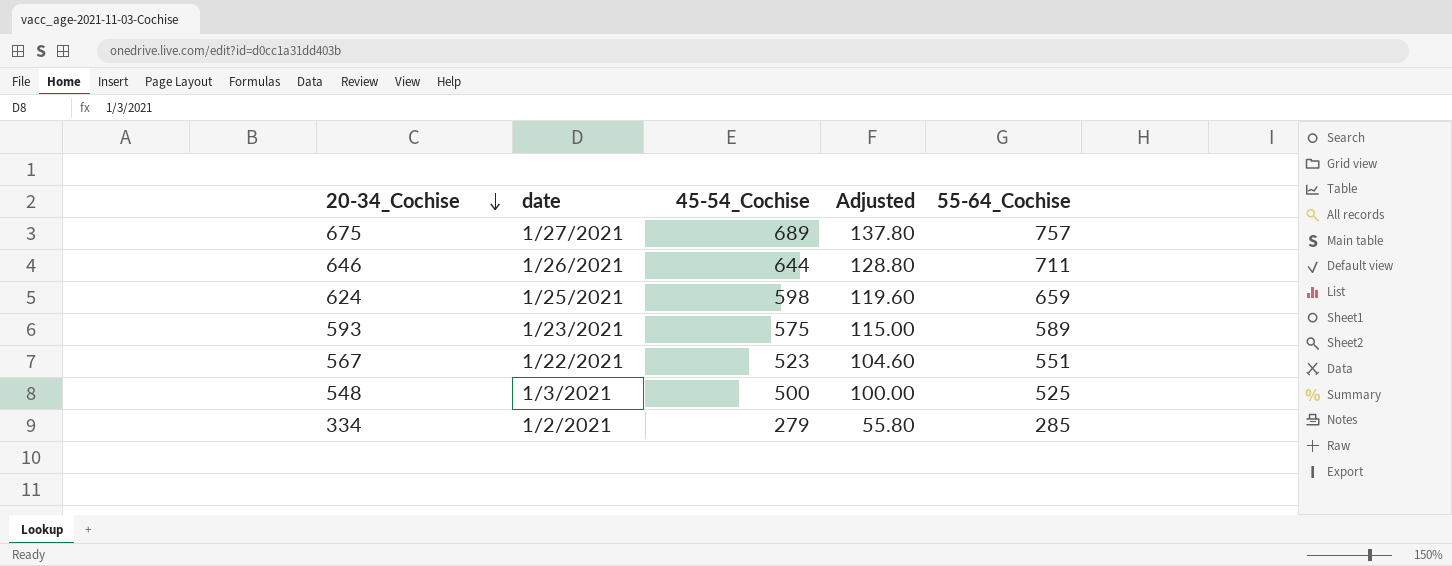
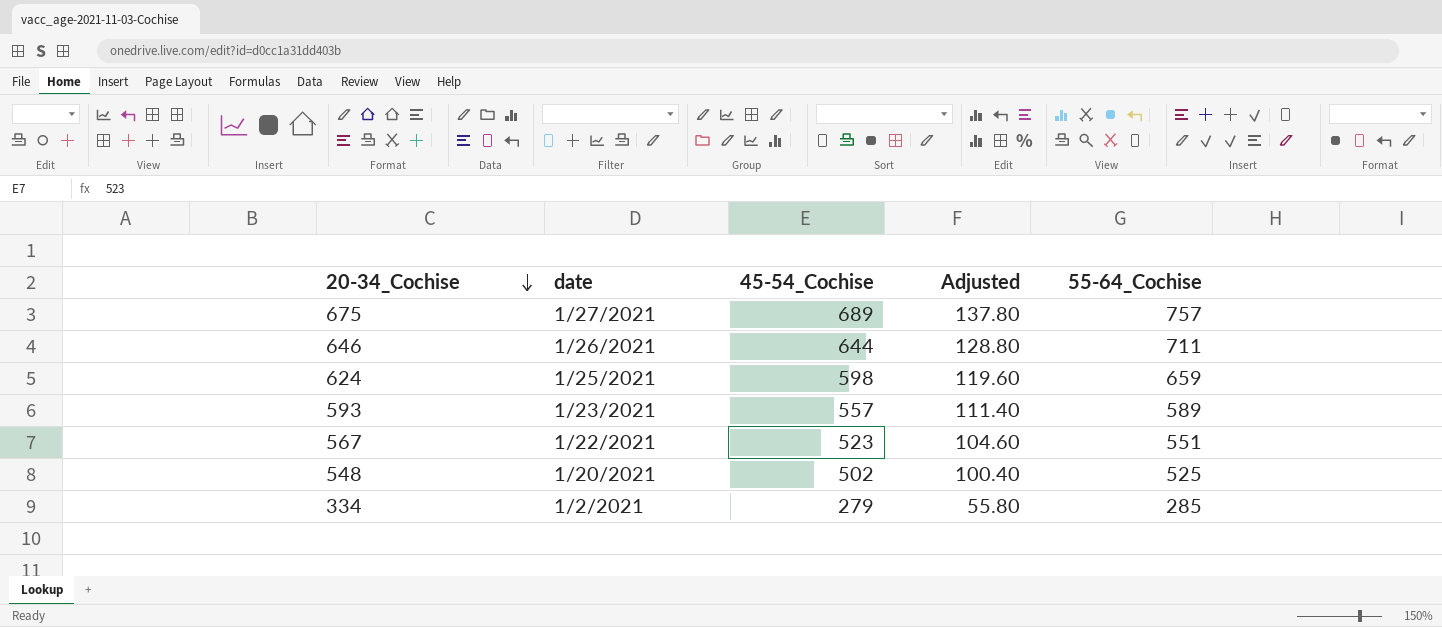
593 | 45-54_Cochise: 575 -> 557
593 | Adjusted: 115.00 -> 111.40
548 | date: 1/3/2021 -> 1/20/2021
548 | 45-54_Cochise: 500 -> 502
548 | Adjusted: 100.00 -> 100.40

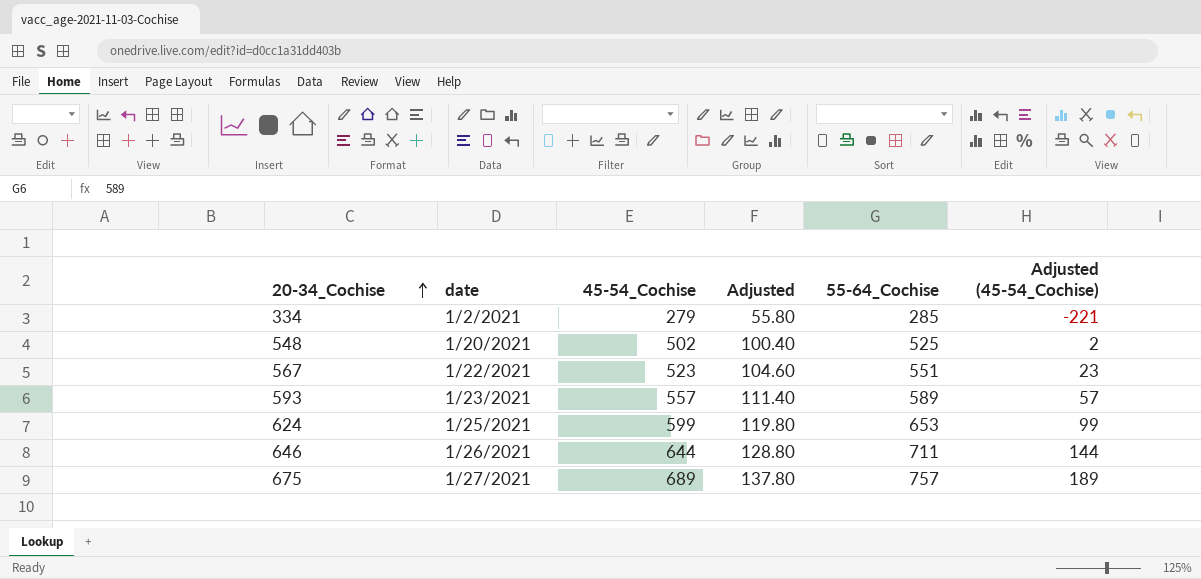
row order: 20-34_Cochise descending -> 20-34_Cochise ascending
column Adjusted (45-54_Cochise) | formula: none -> [45-54_Cochise] - 500
624 | 45-54_Cochise: 598 -> 599
624 | Adjusted: 119.60 -> 119.80
624 | 55-64_Cochise: 659 -> 653

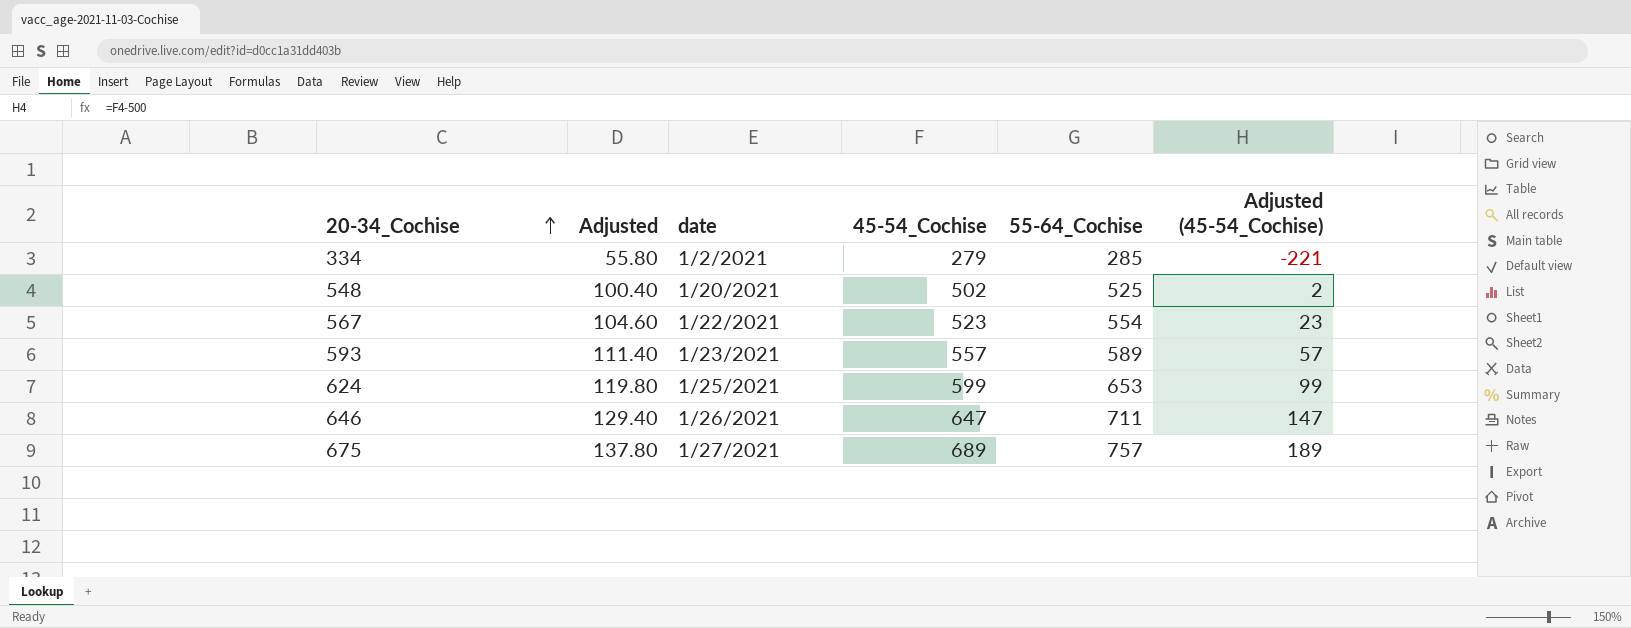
column Adjusted | position: 4 -> 2
567 | 55-64_Cochise: 551 -> 554
646 | Adjusted: 128.80 -> 129.40
646 | 45-54_Cochise: 644 -> 647
646 | Adjusted (45-54_Cochise): 144 -> 147

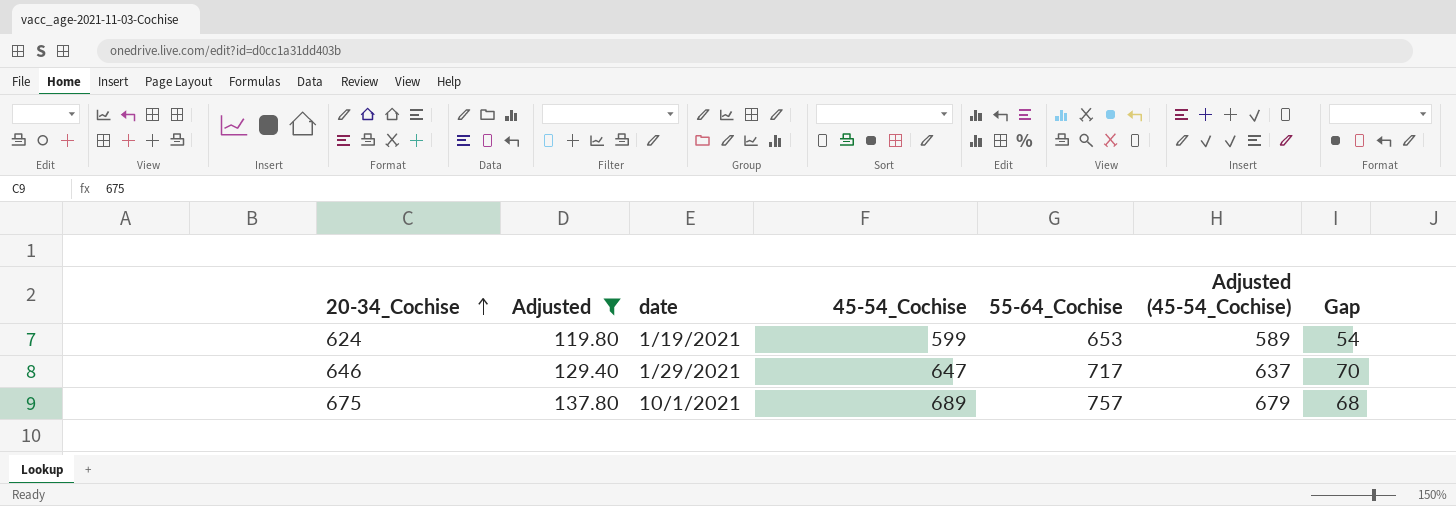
filter: none -> Adjusted >= 119.80
column Adjusted (45-54_Cochise) | formula: [45-54_Cochise] - 500 -> [45-54_Cochise] - 10
column Gap | formula: none -> [55-64_Cochise] - [45-54_Cochise]
624 | date: 1/25/2021 -> 1/19/2021
646 | date: 1/26/2021 -> 1/29/2021
646 | 55-64_Cochise: 711 -> 717
675 | date: 1/27/2021 -> 10/1/2021

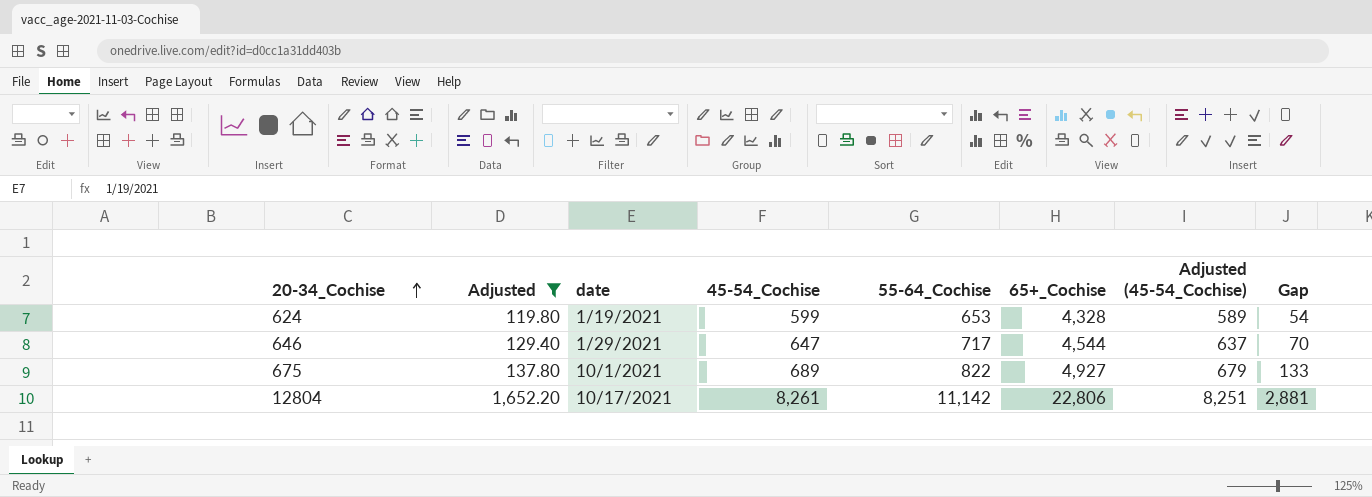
column 65+_Cochise | position: none -> 6
675 | 55-64_Cochise: 757 -> 822
675 | Gap: 68 -> 133
row 12804: none -> 1,652.20 | 10/17/2021 | 8,261 | 11,142 | 22,806 | 8,251 | 2,881

